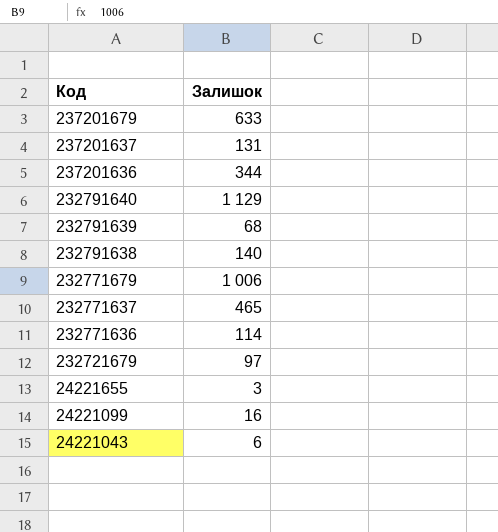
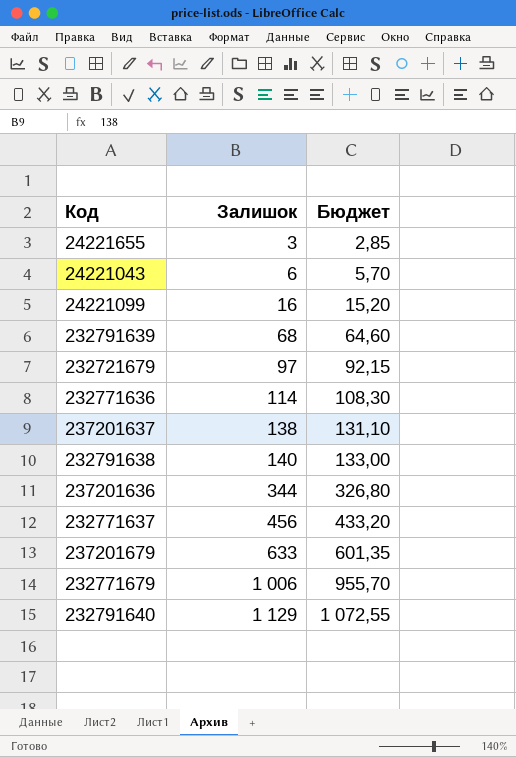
row order: Код descending -> Залишок ascending
column Бюджет | formula: none -> [Залишок] * 0,95
237201637 | Залишок: 131 -> 138
232771637 | Залишок: 465 -> 456

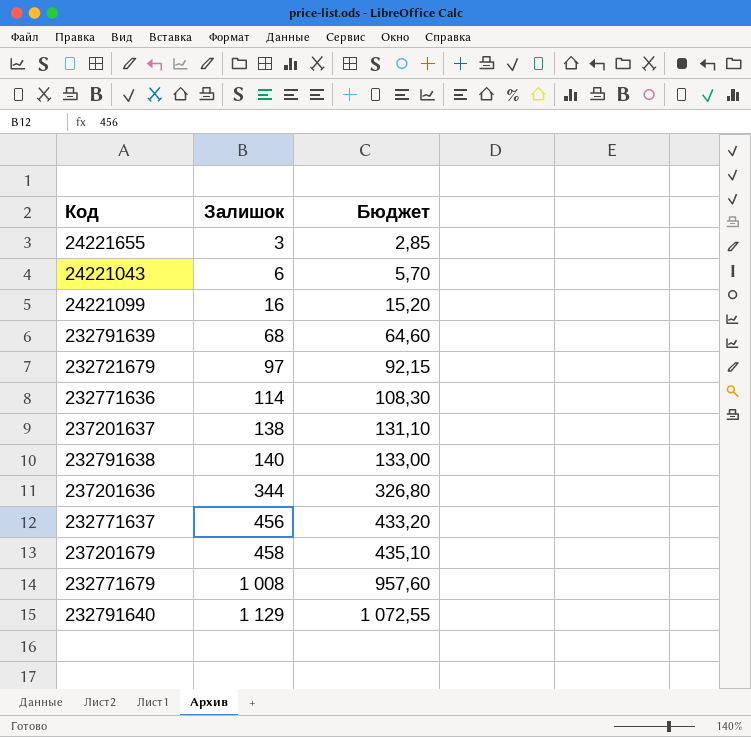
237201679 | Залишок: 633 -> 458
237201679 | Бюджет: 601,35 -> 435,10
232771679 | Залишок: 1 006 -> 1 008
232771679 | Бюджет: 955,70 -> 957,60

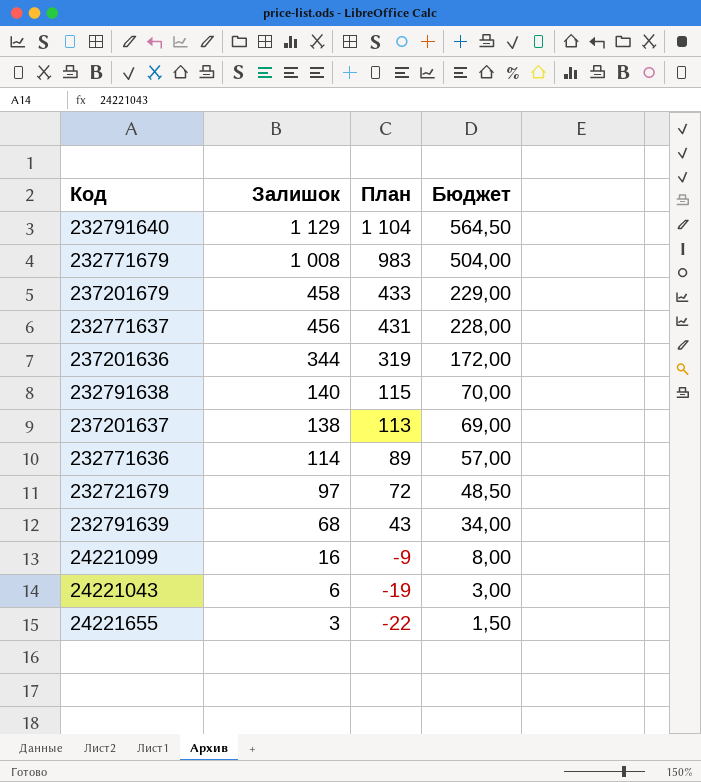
row order: Залишок ascending -> Залишок descending
column План | formula: none -> [Залишок] - 25
column Бюджет | formula: [Залишок] * 0,95 -> [Залишок] * 0,5

